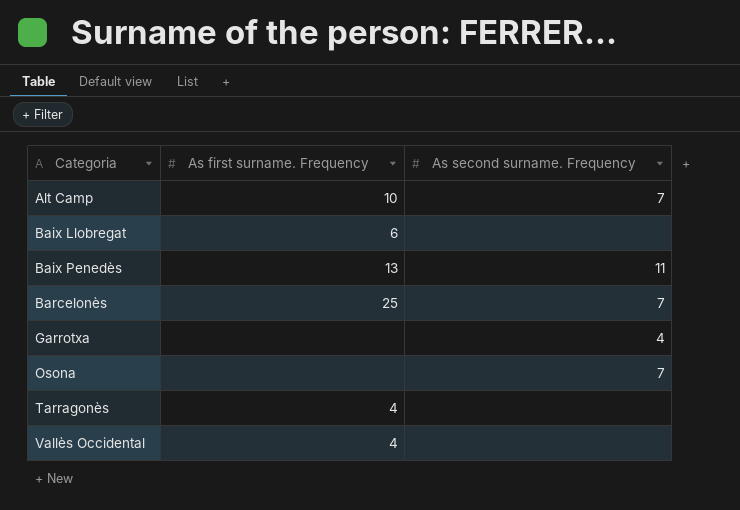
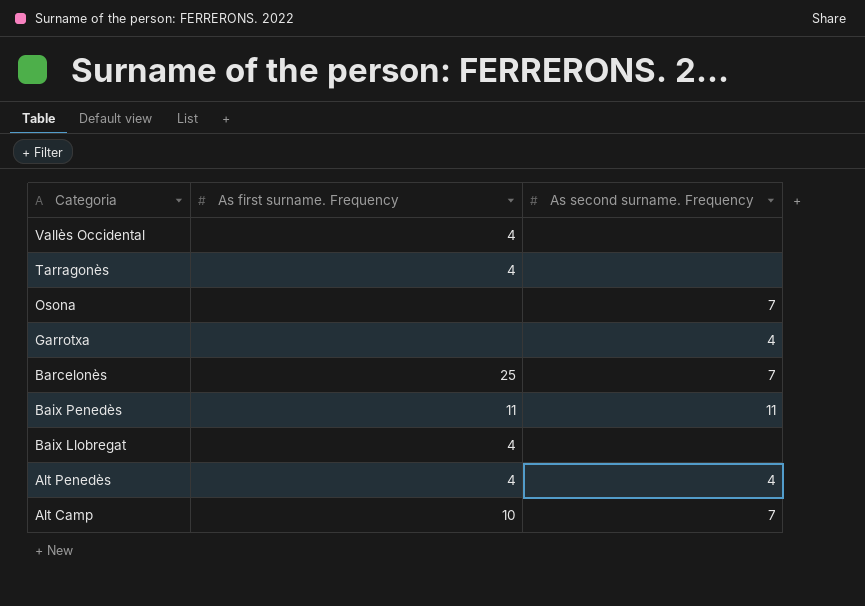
row order: Categoria ascending -> Categoria descending
Baix Penedès | As first surname. Frequency: 13 -> 11
Baix Llobregat | As first surname. Frequency: 6 -> 4
row Alt Penedès: none -> 4 | 4

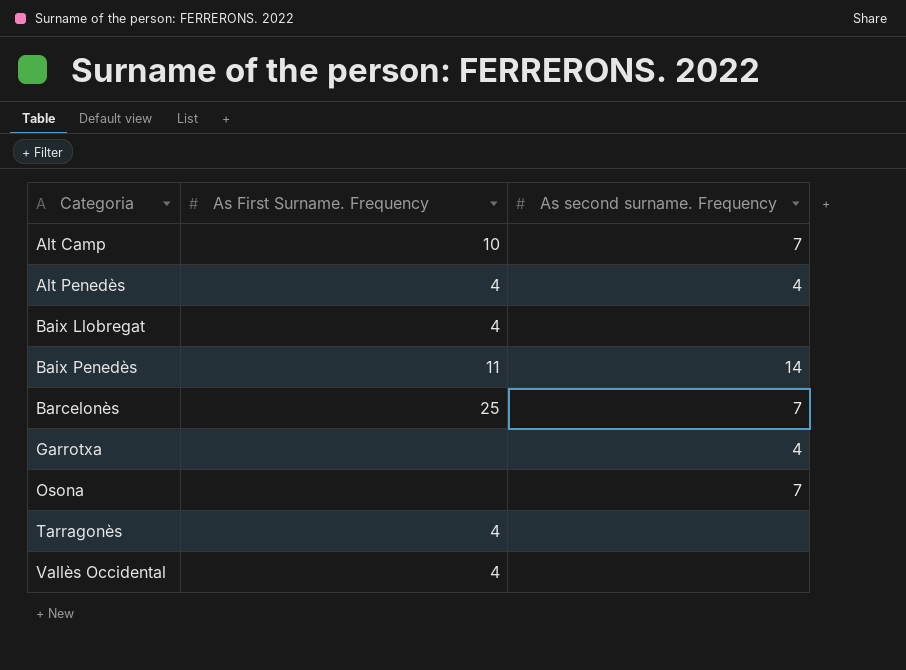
row order: Categoria descending -> Categoria ascending
column name: As first surname. Frequency -> As First Surname. Frequency
Baix Penedès | As second surname. Frequency: 11 -> 14

